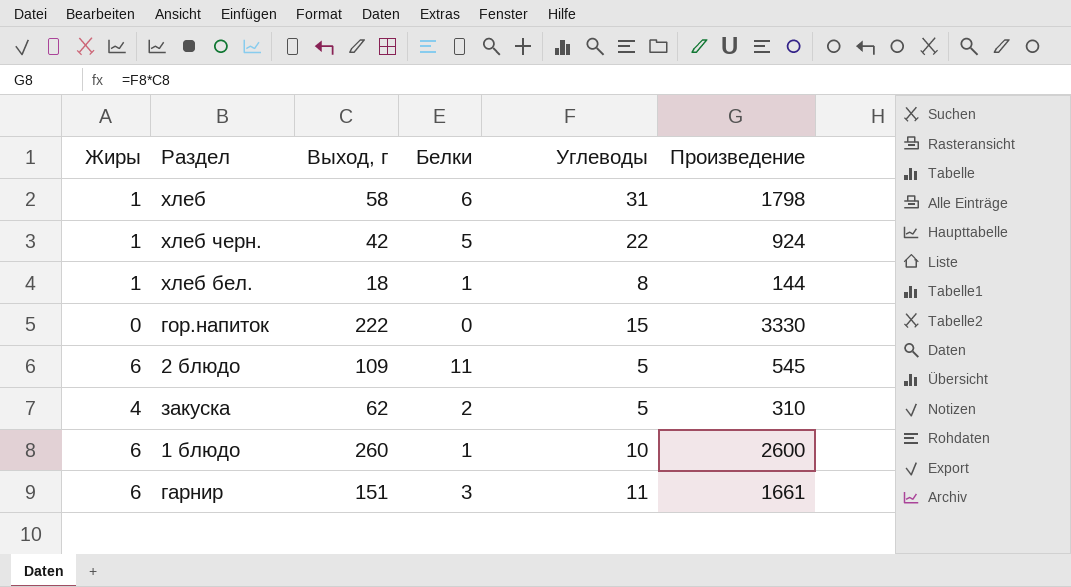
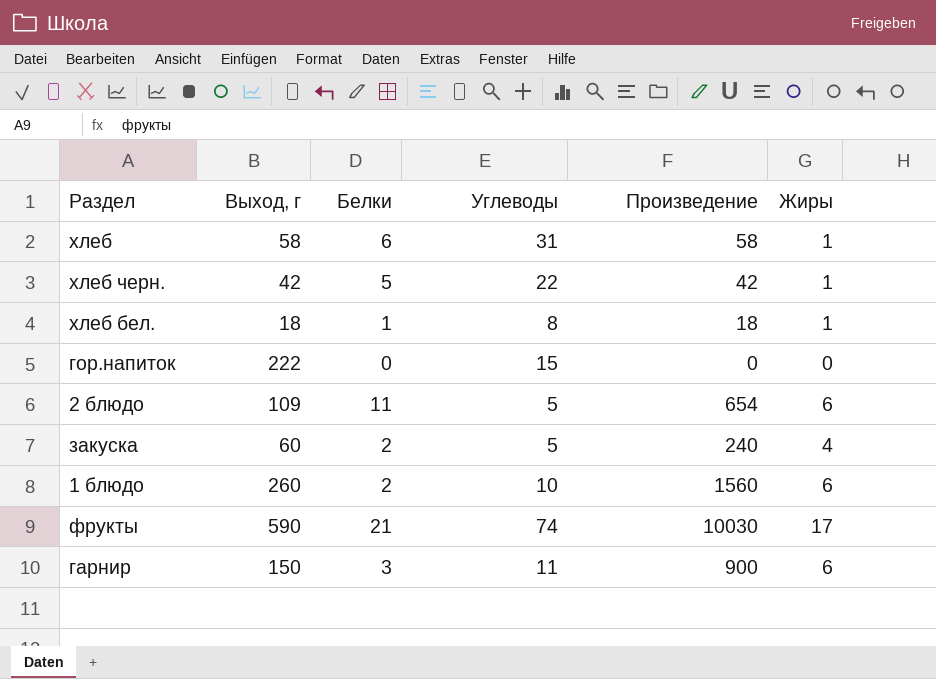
column Произведение | formula: [Выход, г] * [Углеводы] -> [Выход, г] * [Жиры]
column Жиры | position: 1 -> 6
закуска | Выход, г: 62 -> 60
1 блюдо | Белки: 1 -> 2
row фрукты: none -> 590 | 21 | 74 | 10030 | 17
гарнир | Выход, г: 151 -> 150

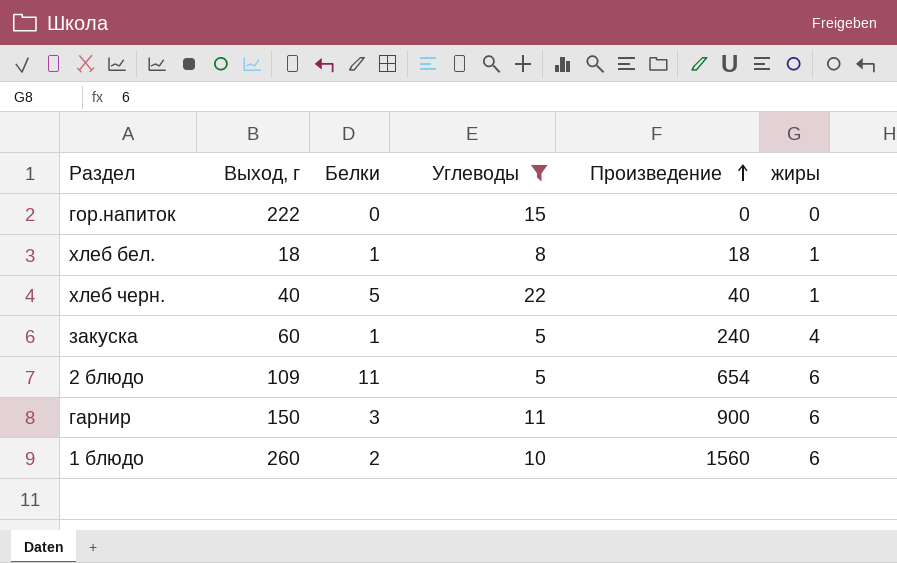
filter: none -> Углеводы <= 22
row order: none -> Произведение ascending
column name: Жиры -> жиры
хлеб черн. | Выход, г: 42 -> 40
хлеб черн. | Произведение: 42 -> 40
закуска | Белки: 2 -> 1

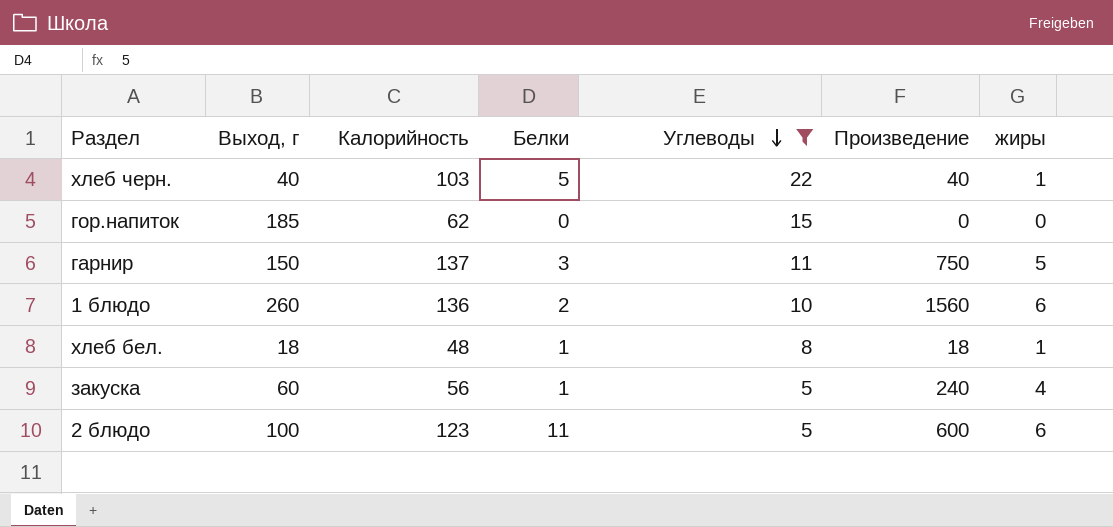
row order: Произведение ascending -> Углеводы descending
column Калорийность | position: none -> 3
гор.напиток | Выход, г: 222 -> 185
гарнир | Произведение: 900 -> 750
гарнир | жиры: 6 -> 5
2 блюдо | Выход, г: 109 -> 100
2 блюдо | Произведение: 654 -> 600

